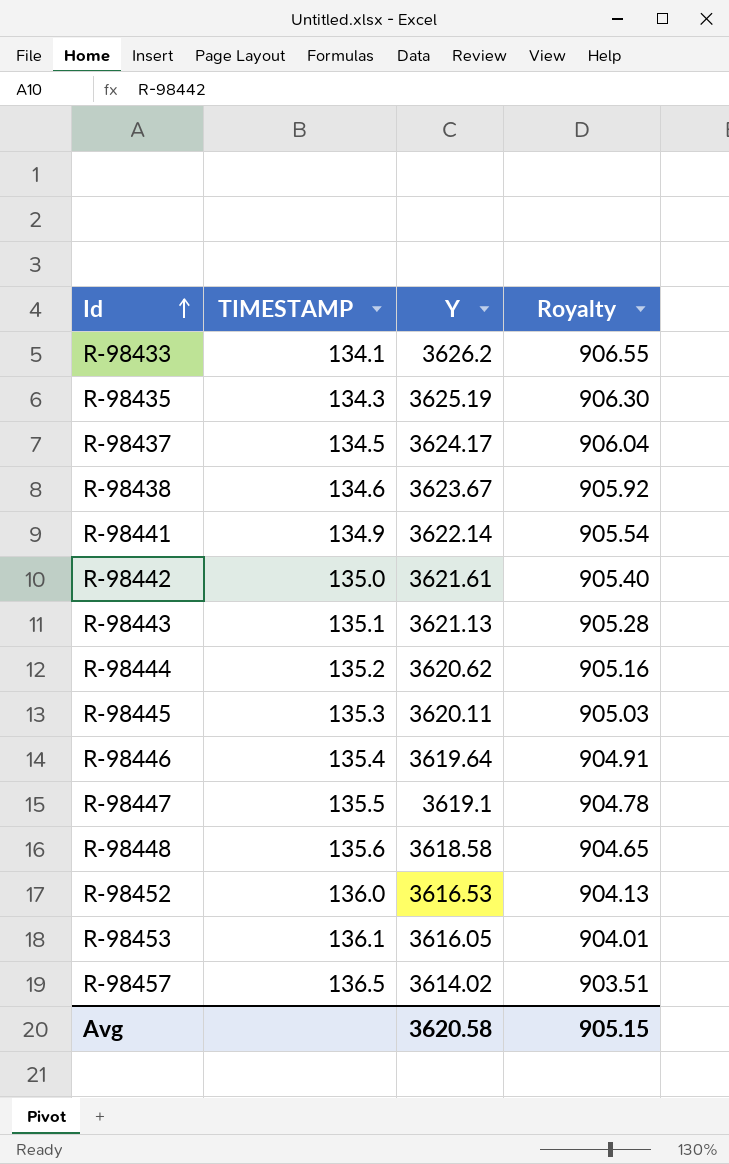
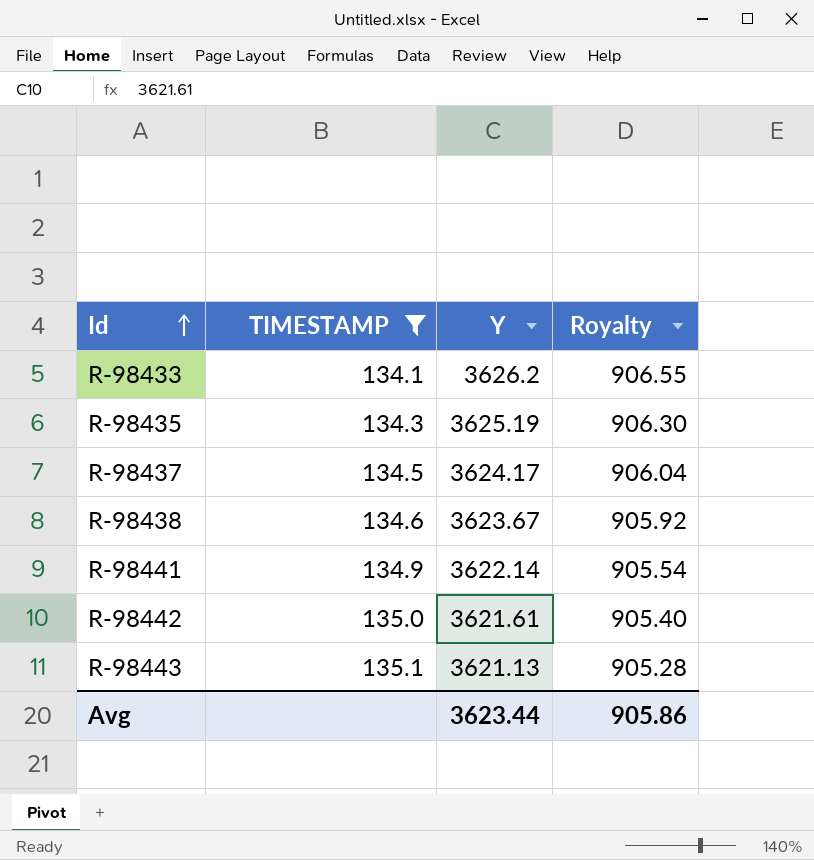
filter: none -> TIMESTAMP <= 135.1
Avg | Y: 3620.58 -> 3623.44
Avg | Royalty: 905.15 -> 905.86

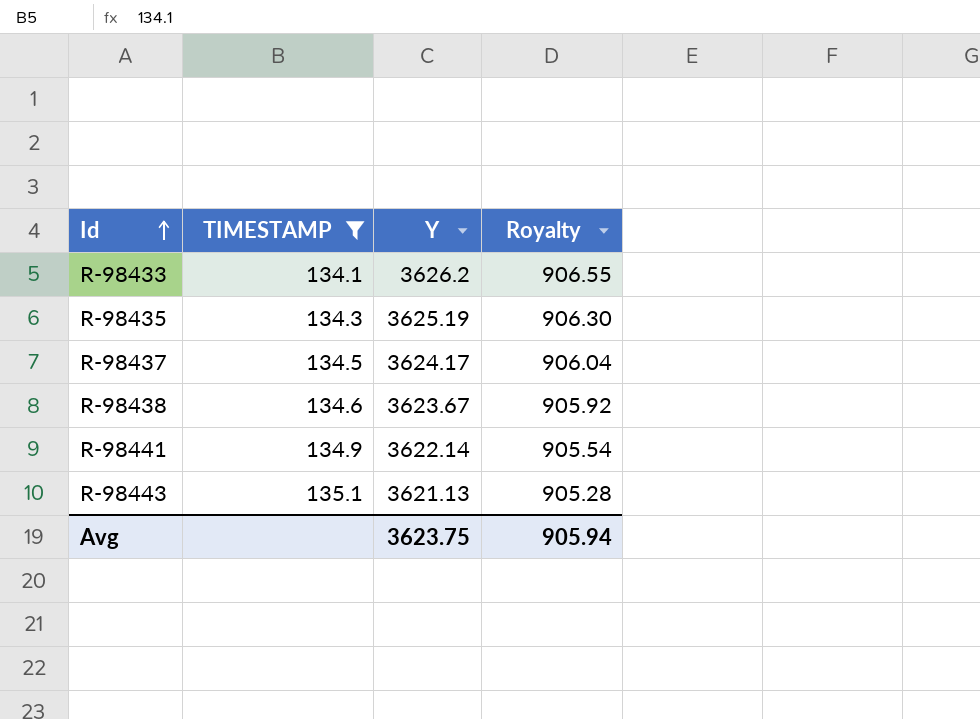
row R-98442: 135.0 | 3621.61 | 905.40 -> none
Avg | Y: 3623.44 -> 3623.75
Avg | Royalty: 905.86 -> 905.94

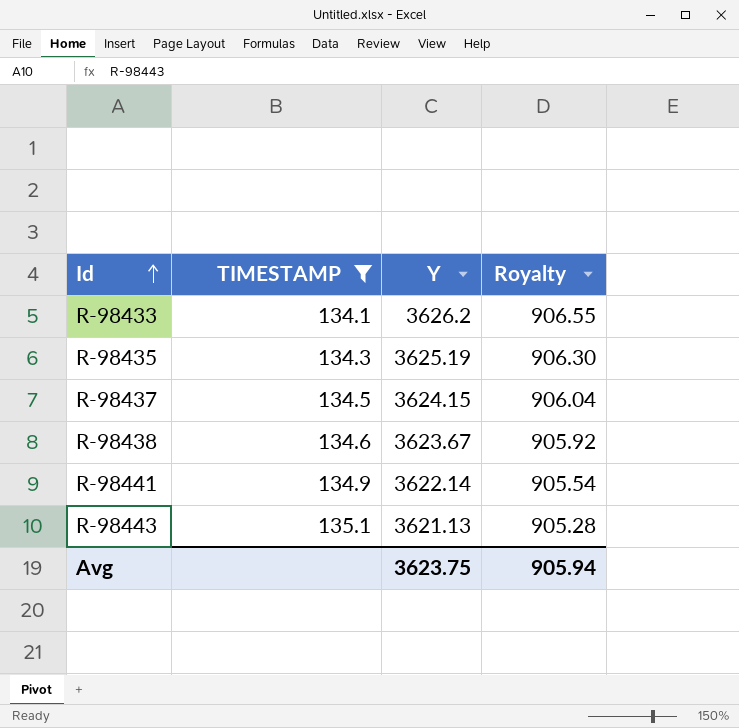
R-98437 | Y: 3624.17 -> 3624.15

